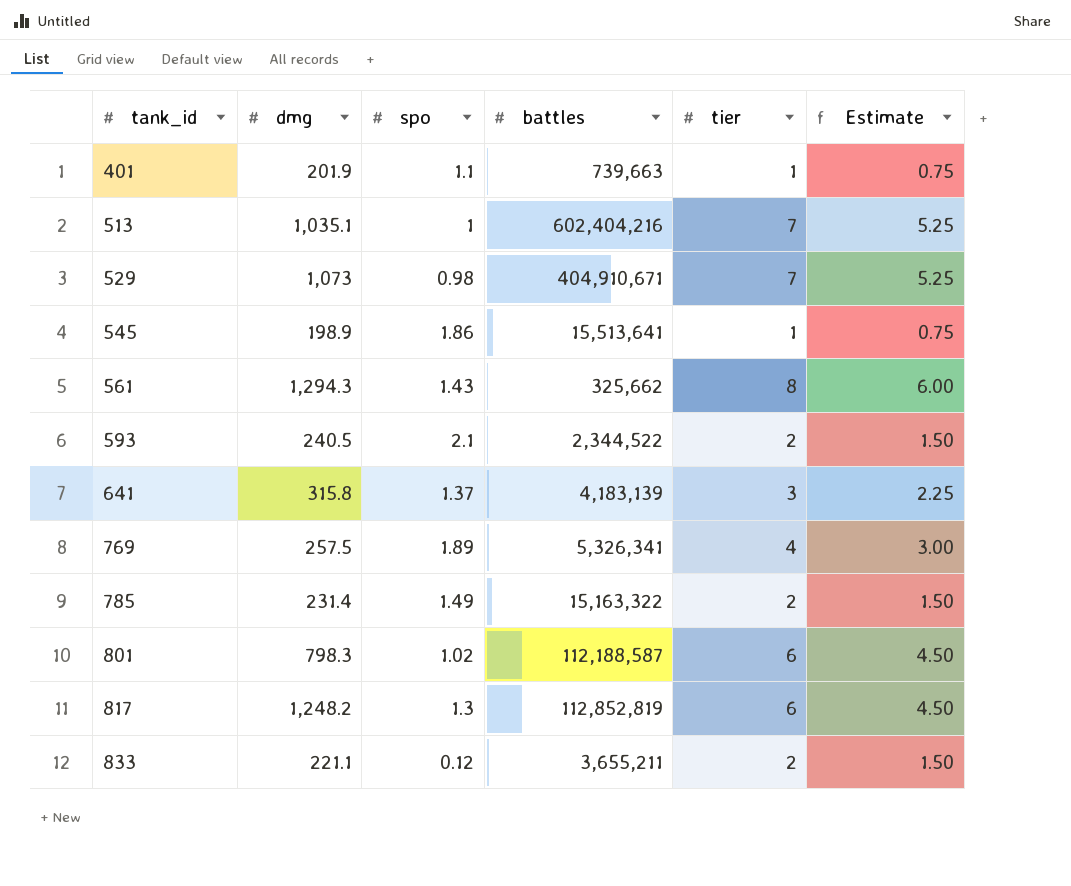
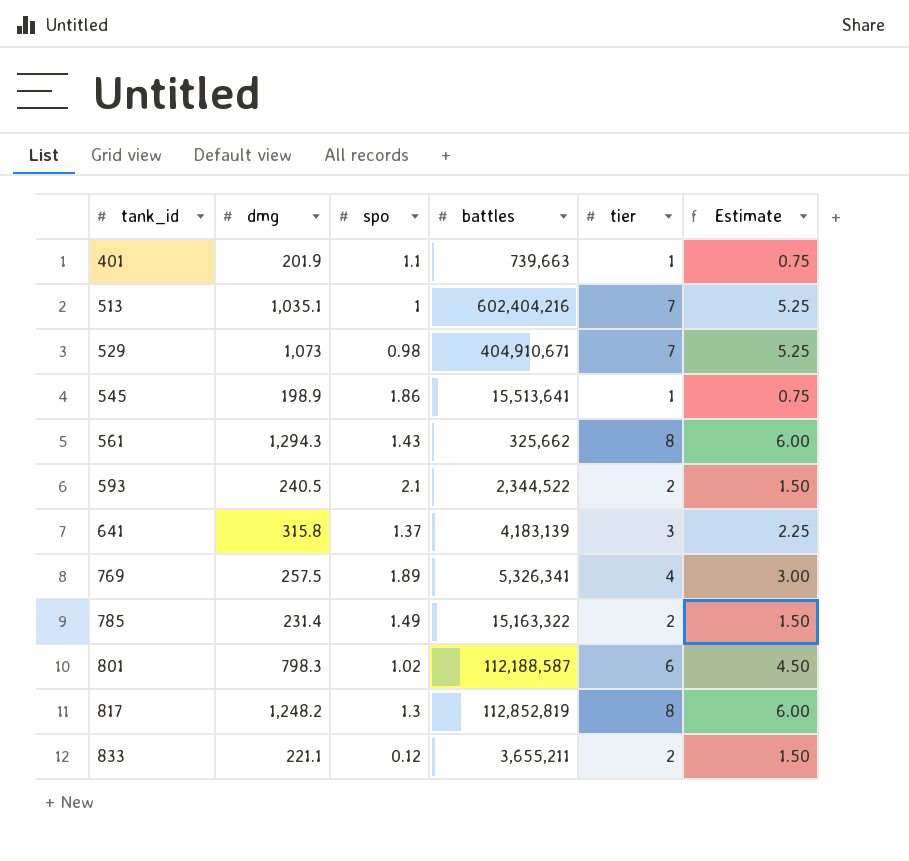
817 | tier: 6 -> 8
817 | Estimate: 4.50 -> 6.00

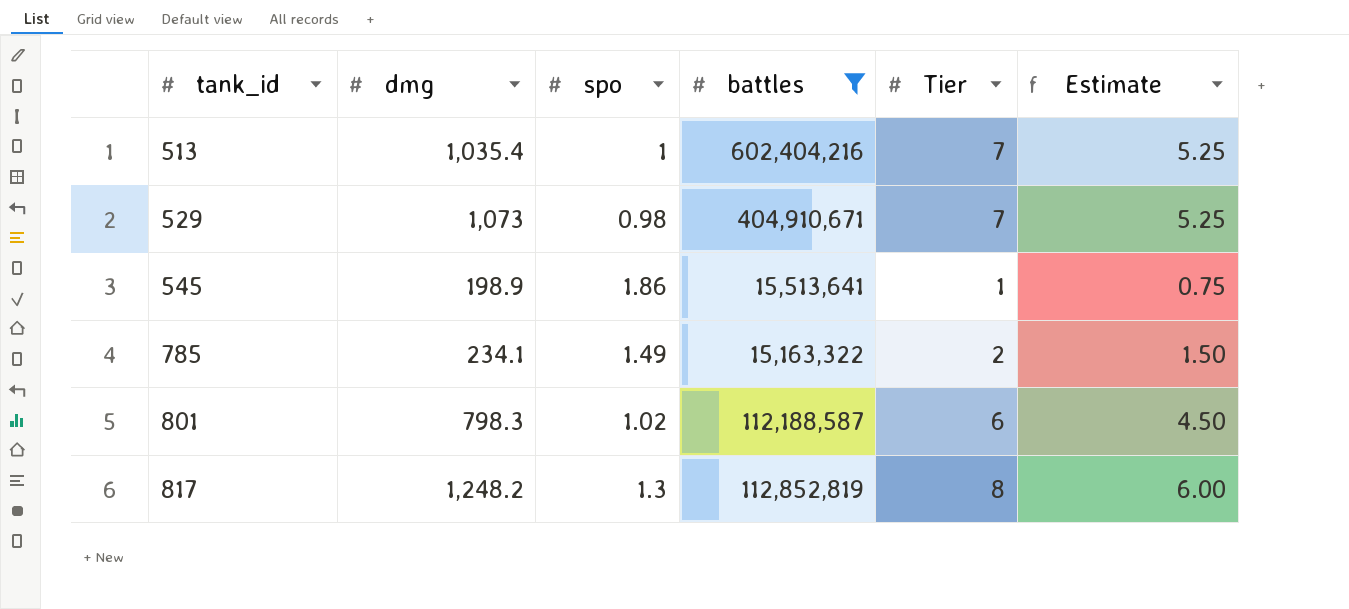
filter: none -> battles >= 15,163,322
column name: tier -> Tier
513 | dmg: 1,035.1 -> 1,035.4
785 | dmg: 231.4 -> 234.1

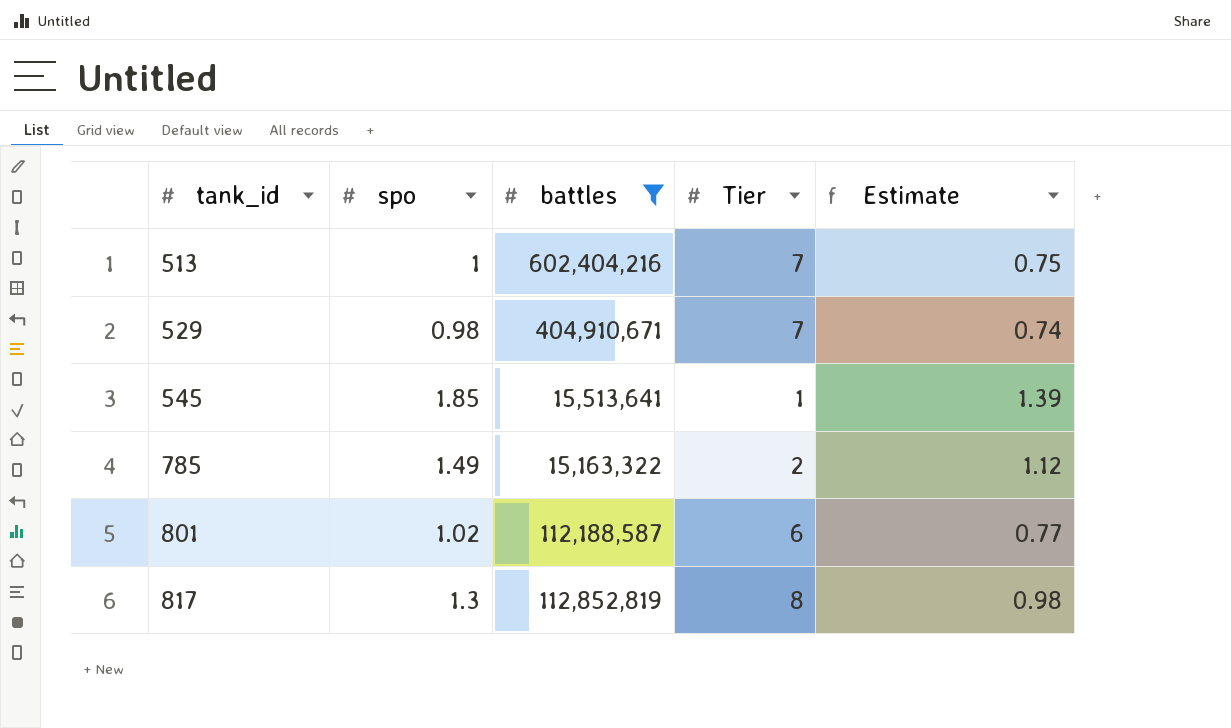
column dmg | position: 2 -> none
column Estimate | formula: [Tier] * 0.75 -> [spo] * 0.75
545 | spo: 1.86 -> 1.85

